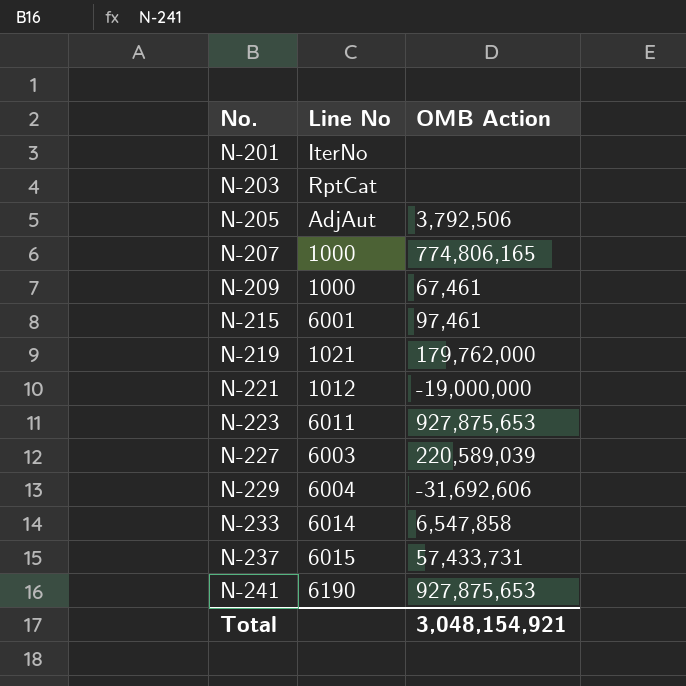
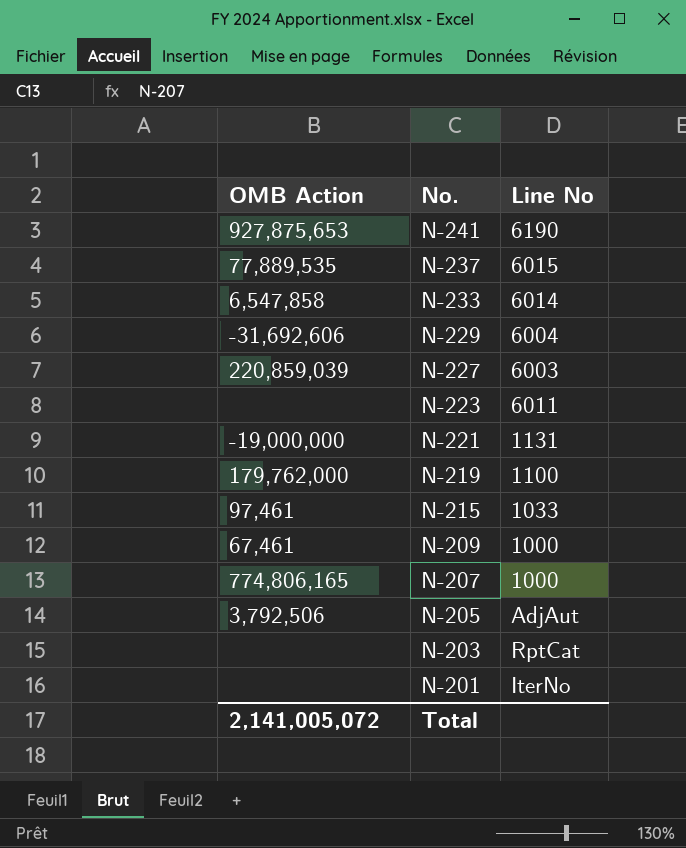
row order: No. ascending -> No. descending
column OMB Action | position: 3 -> 1
N-237 | OMB Action: 57,433,731 -> 77,889,535
N-227 | OMB Action: 220,589,039 -> 220,859,039
N-223 | OMB Action: 927,875,653 -> none
N-221 | Line No: 1012 -> 1131
N-219 | Line No: 1021 -> 1100
N-215 | Line No: 6001 -> 1033
Total | OMB Action: 3,048,154,921 -> 2,141,005,072

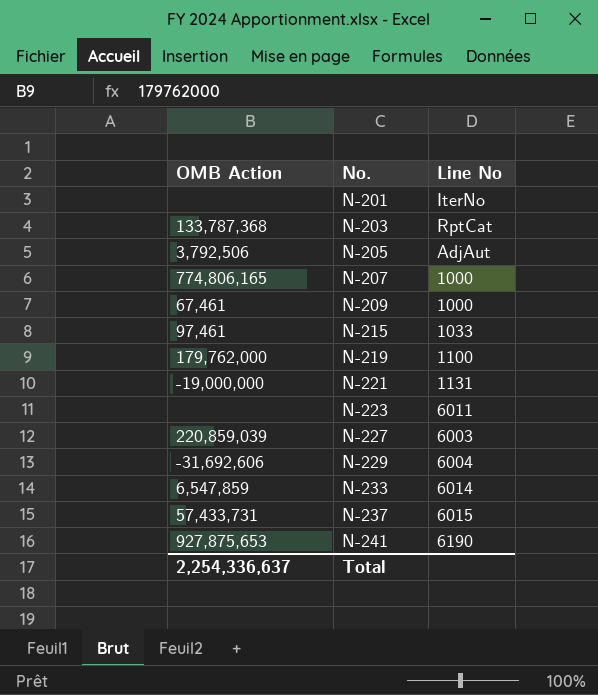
row order: No. descending -> No. ascending
N-203 | OMB Action: none -> 133,787,368
N-233 | OMB Action: 6,547,858 -> 6,547,859
N-237 | OMB Action: 77,889,535 -> 57,433,731
Total | OMB Action: 2,141,005,072 -> 2,254,336,637

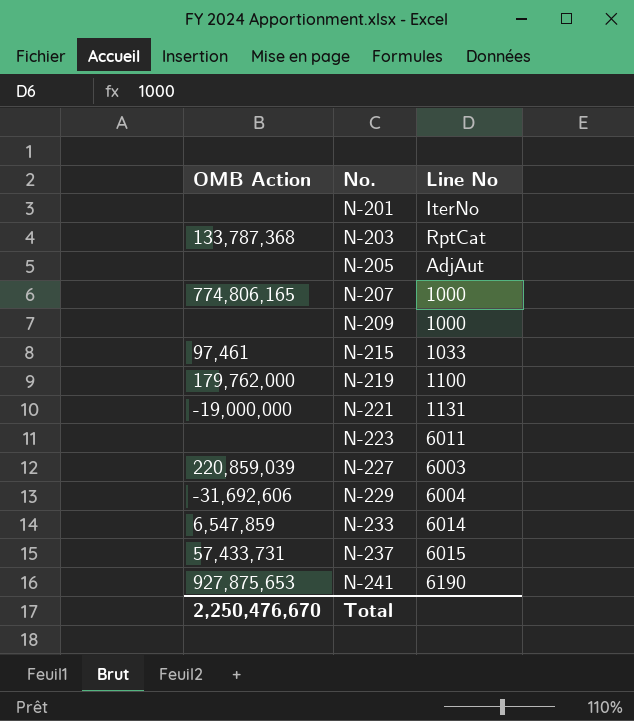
N-205 | OMB Action: 3,792,506 -> none
N-209 | OMB Action: 67,461 -> none
Total | OMB Action: 2,254,336,637 -> 2,250,476,670

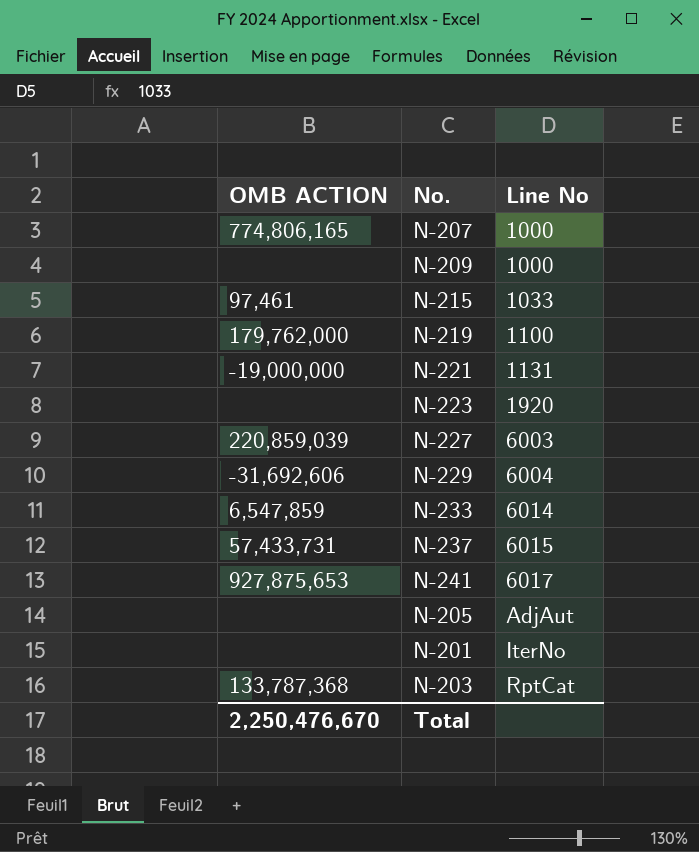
row order: No. ascending -> Line No ascending
column name: OMB Action -> OMB ACTION
N-223 | Line No: 6011 -> 1920
N-241 | Line No: 6190 -> 6017

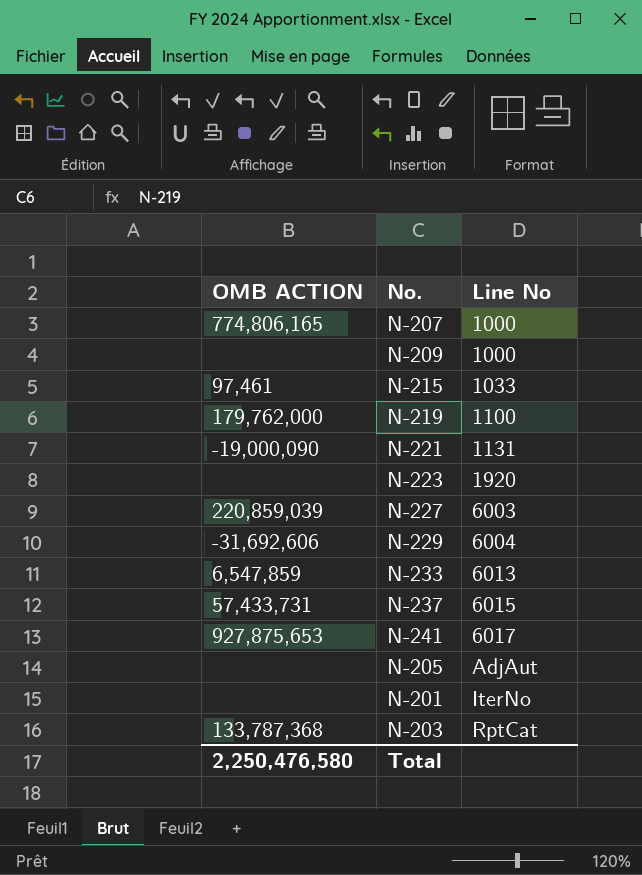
N-221 | OMB ACTION: -19,000,000 -> -19,000,090
N-233 | Line No: 6014 -> 6013
Total | OMB ACTION: 2,250,476,670 -> 2,250,476,580

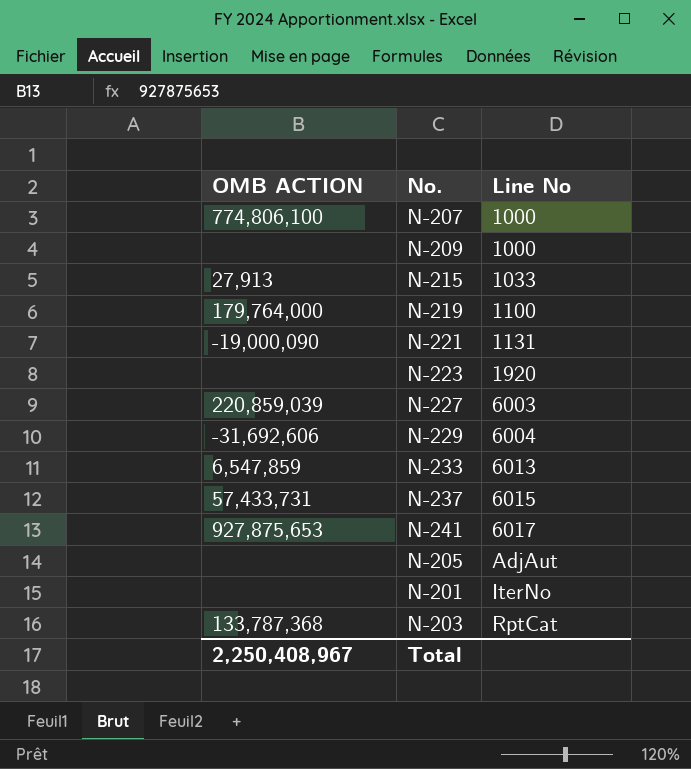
N-207 | OMB ACTION: 774,806,165 -> 774,806,100
N-215 | OMB ACTION: 97,461 -> 27,913
N-219 | OMB ACTION: 179,762,000 -> 179,764,000
Total | OMB ACTION: 2,250,476,580 -> 2,250,408,967

